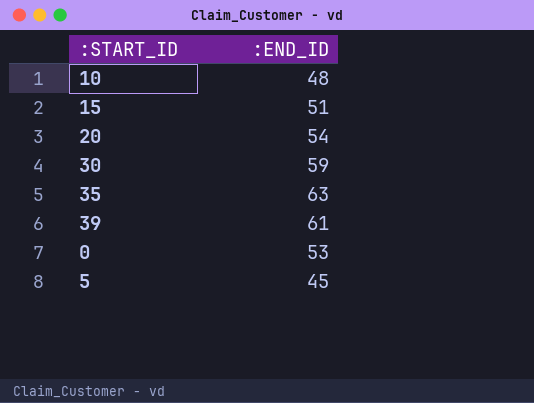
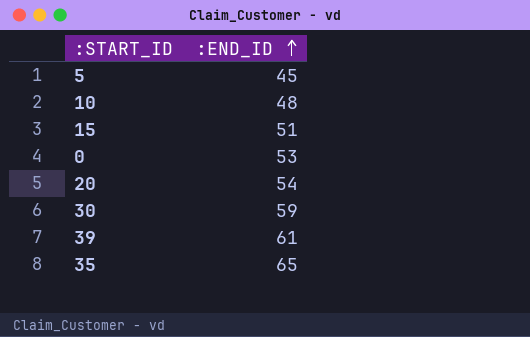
row order: none -> :END_ID ascending
35 | :END_ID: 63 -> 65

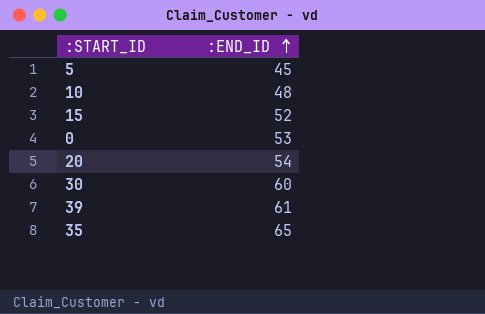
15 | :END_ID: 51 -> 52
30 | :END_ID: 59 -> 60

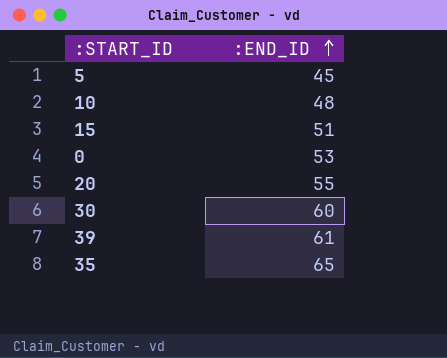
15 | :END_ID: 52 -> 51
20 | :END_ID: 54 -> 55

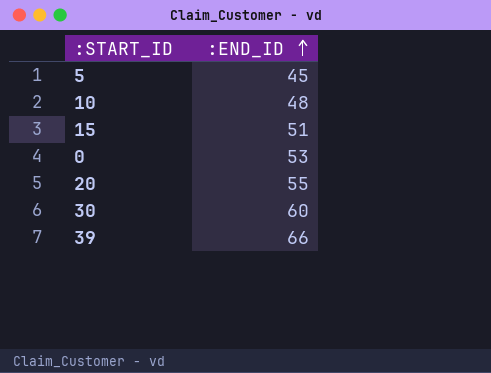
row 35: 65 -> none
39 | :END_ID: 61 -> 66

